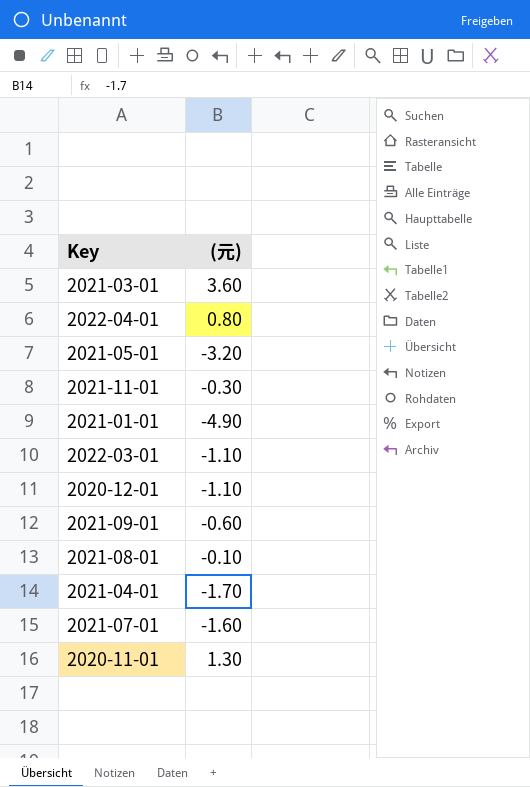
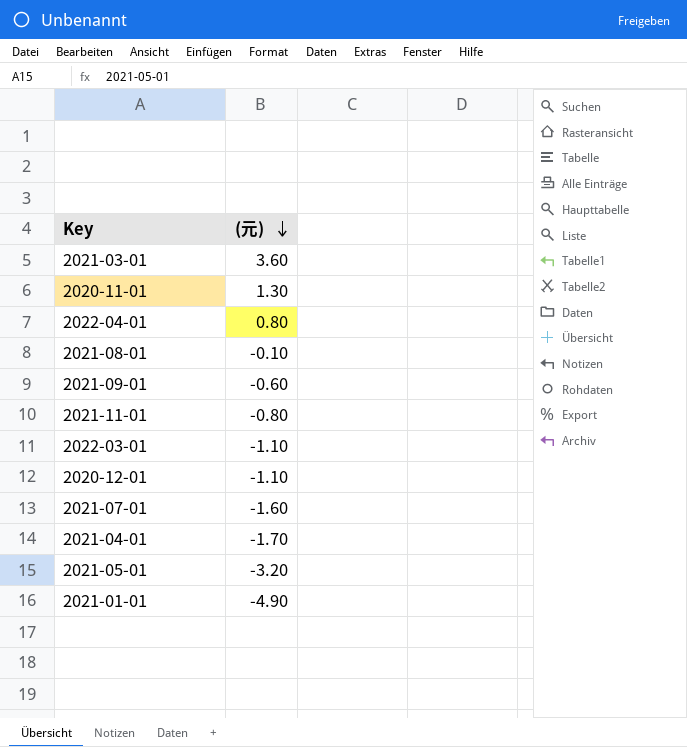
row order: none -> (元) descending
2021-11-01 | (元): -0.30 -> -0.80

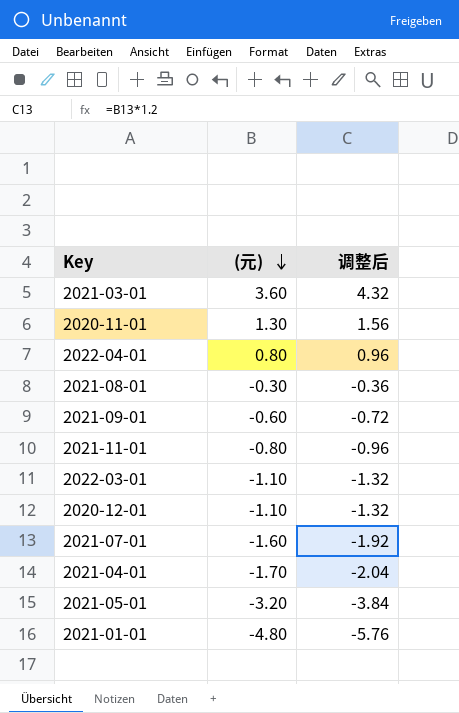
column 调整后 | formula: none -> [(元)] * 1.2
2021-08-01 | (元): -0.10 -> -0.30
2021-01-01 | (元): -4.90 -> -4.80

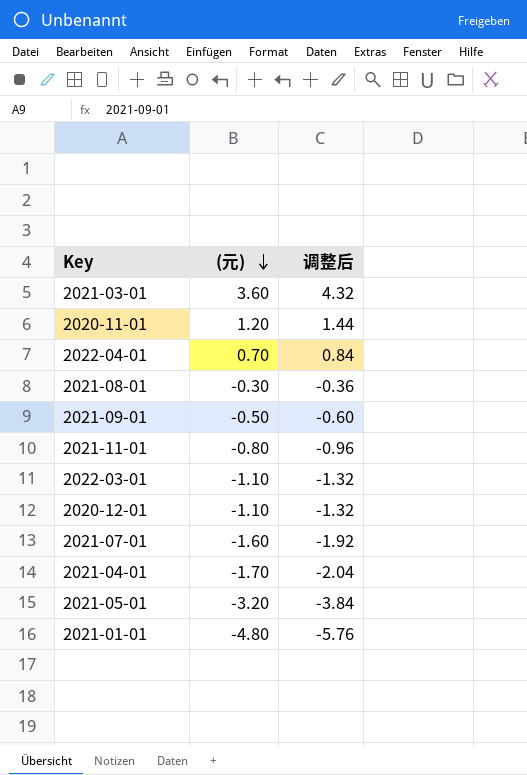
2020-11-01 | (元): 1.30 -> 1.20
2020-11-01 | 调整后: 1.56 -> 1.44
2022-04-01 | (元): 0.80 -> 0.70
2022-04-01 | 调整后: 0.96 -> 0.84
2021-09-01 | (元): -0.60 -> -0.50
2021-09-01 | 调整后: -0.72 -> -0.60

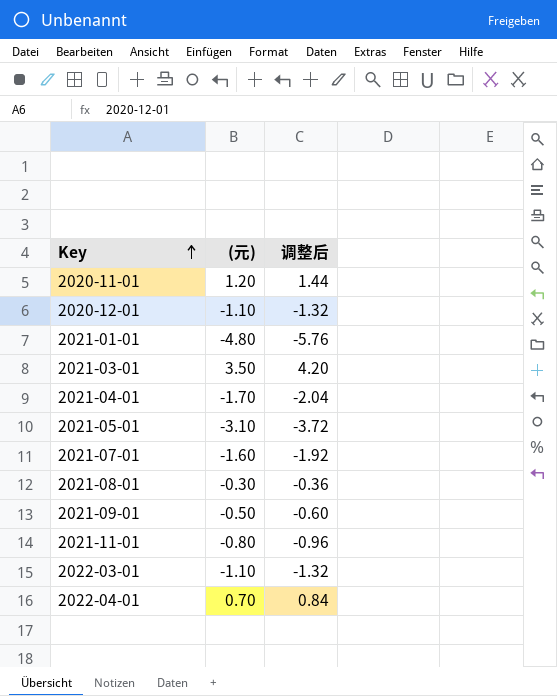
row order: (元) descending -> Key ascending
2021-03-01 | (元): 3.60 -> 3.50
2021-03-01 | 调整后: 4.32 -> 4.20
2021-05-01 | (元): -3.20 -> -3.10
2021-05-01 | 调整后: -3.84 -> -3.72

